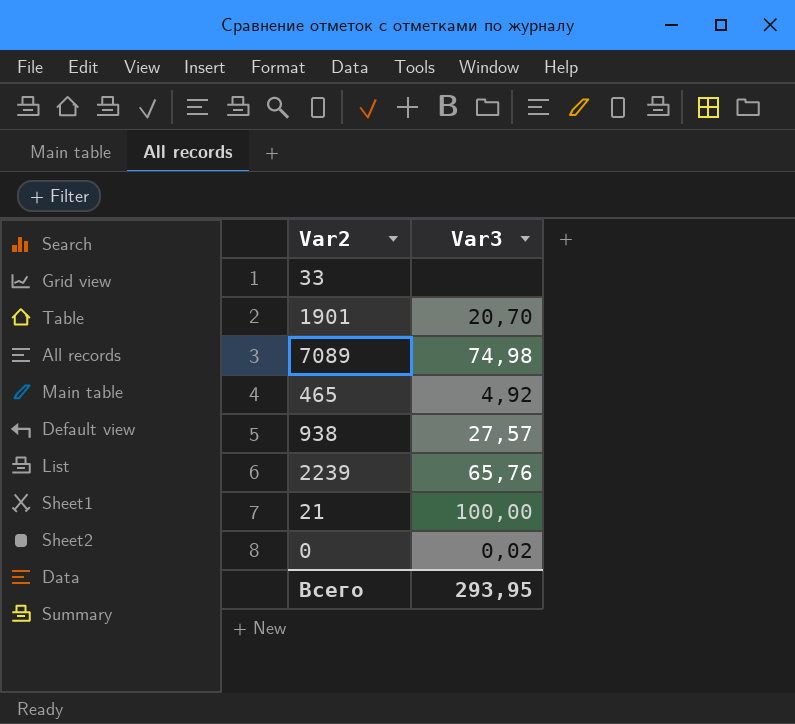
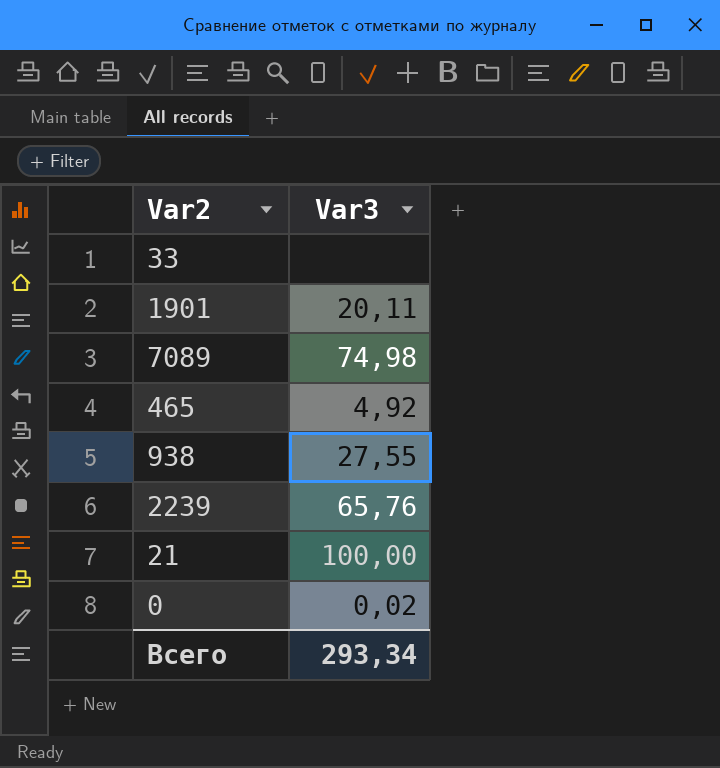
1901 | Var3: 20,70 -> 20,11
938 | Var3: 27,57 -> 27,55
Всего | Var3: 293,95 -> 293,34

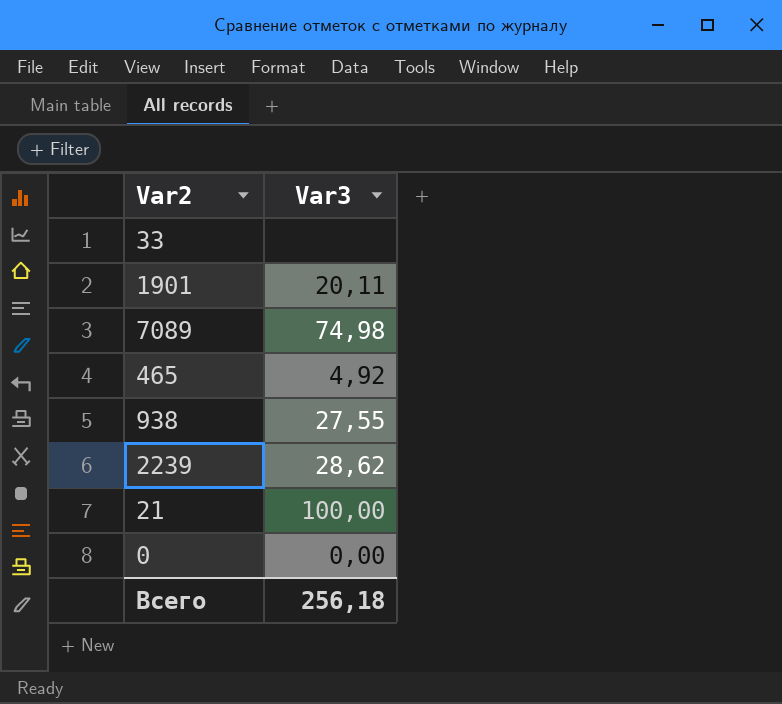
2239 | Var3: 65,76 -> 28,62
0 | Var3: 0,02 -> 0,00
Всего | Var3: 293,34 -> 256,18

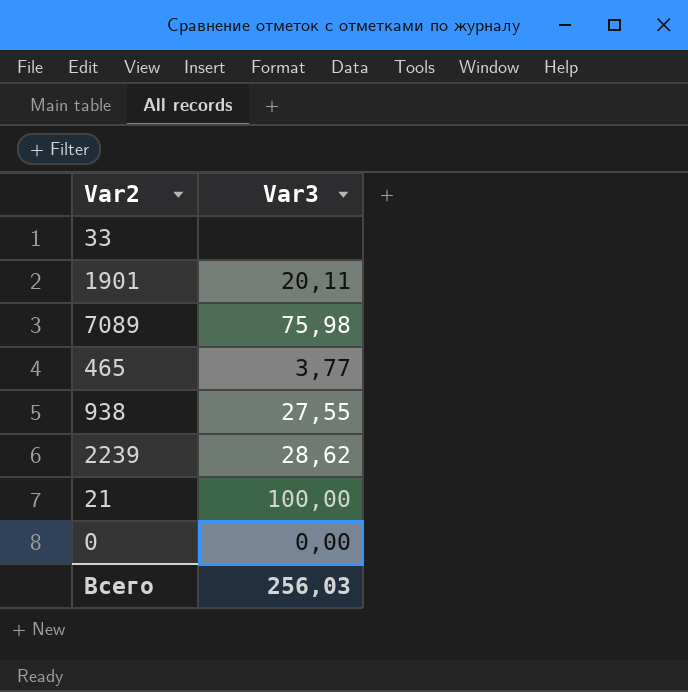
7089 | Var3: 74,98 -> 75,98
465 | Var3: 4,92 -> 3,77
Всего | Var3: 256,18 -> 256,03

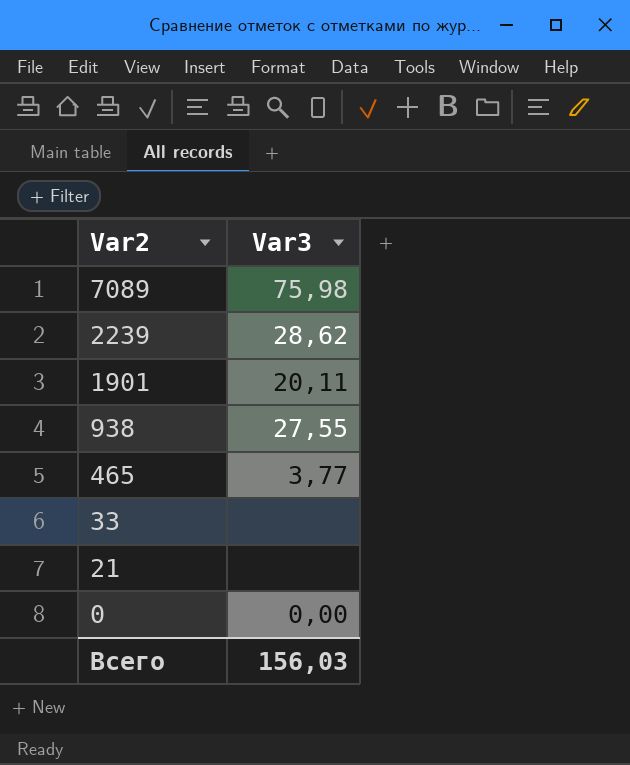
row order: none -> Var2 descending
21 | Var3: 100,00 -> none
Всего | Var3: 256,03 -> 156,03

